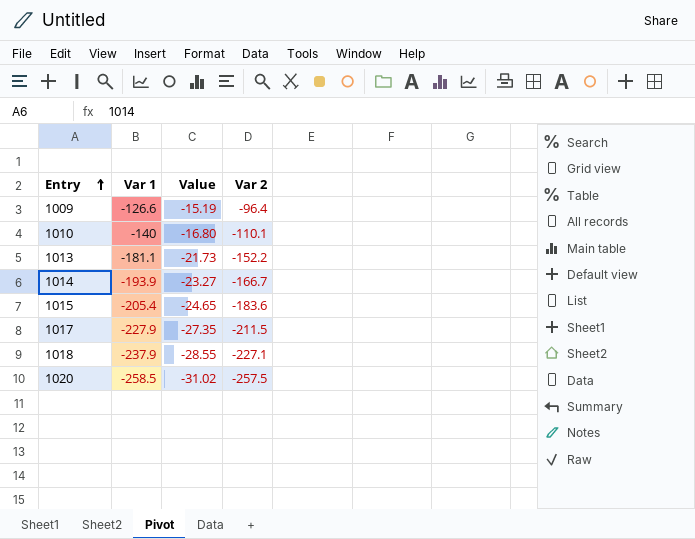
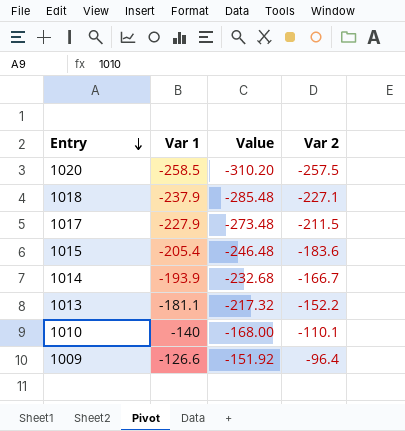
row order: Entry ascending -> Entry descending
column Value | formula: [Var 1] * 0.12 -> [Var 1] * 1.2

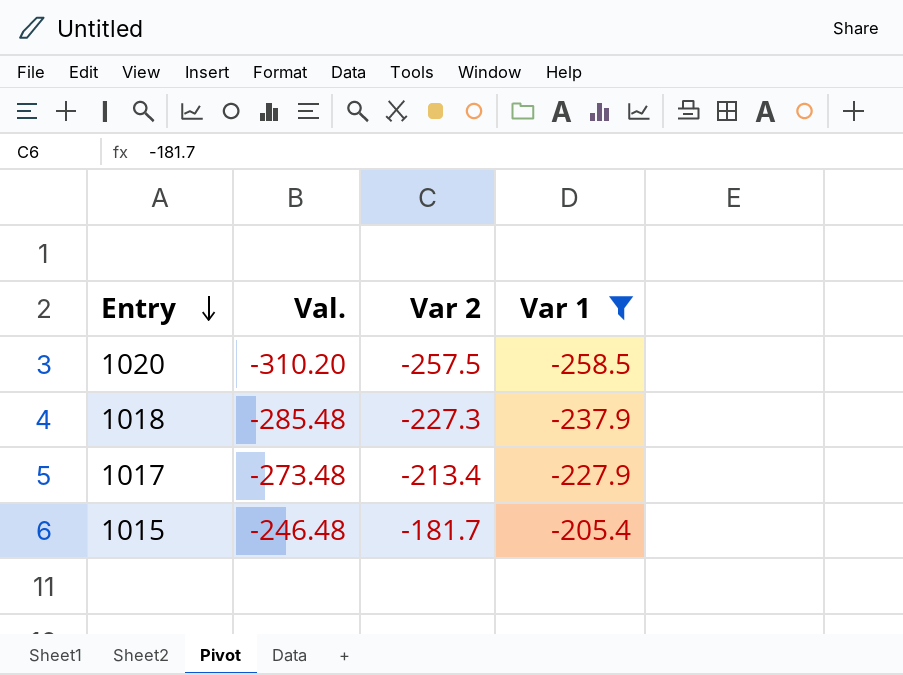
filter: none -> Var 1 <= -205.4
column name: Value -> Val.
column Var 1 | position: 2 -> 4
1018 | Var 2: -227.1 -> -227.3
1017 | Var 2: -211.5 -> -213.4
1015 | Var 2: -183.6 -> -181.7

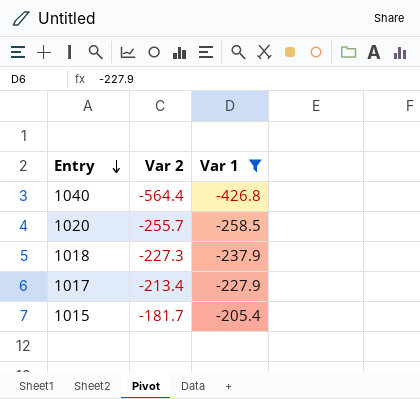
column Val. | formula: [Var 1] * 1.2 -> none
row 1040: none -> -564.4 | -426.8
1020 | Var 2: -257.5 -> -255.7

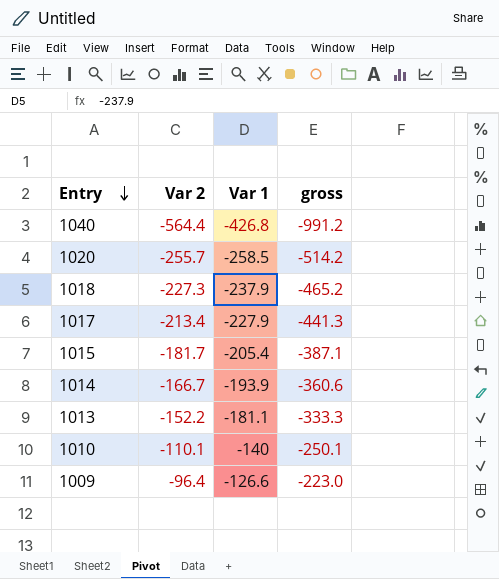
filter: Var 1 <= -205.4 -> none
column gross | formula: none -> [Var 2] + [Var 1]

